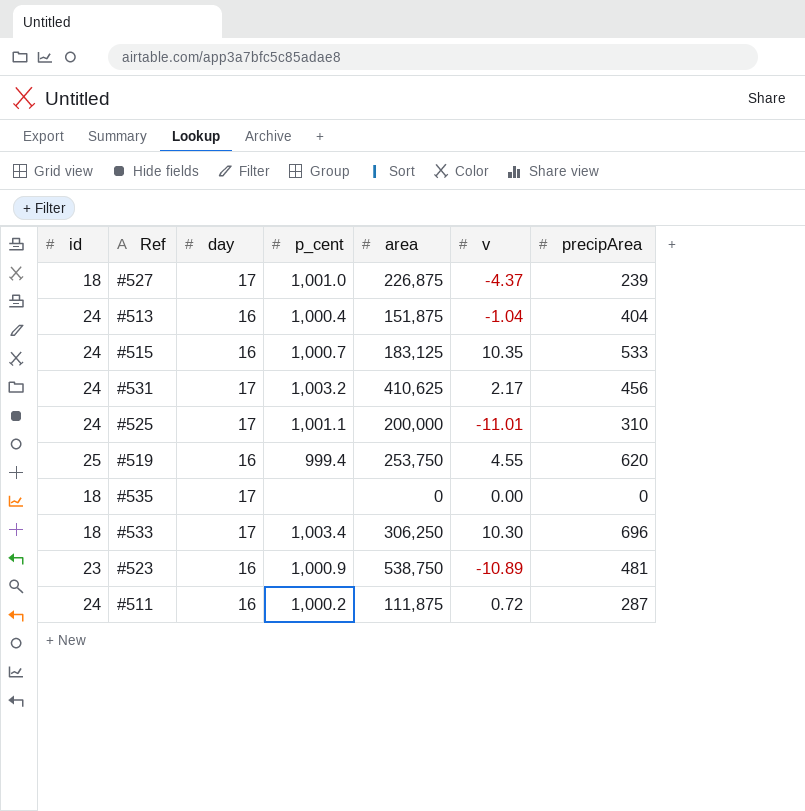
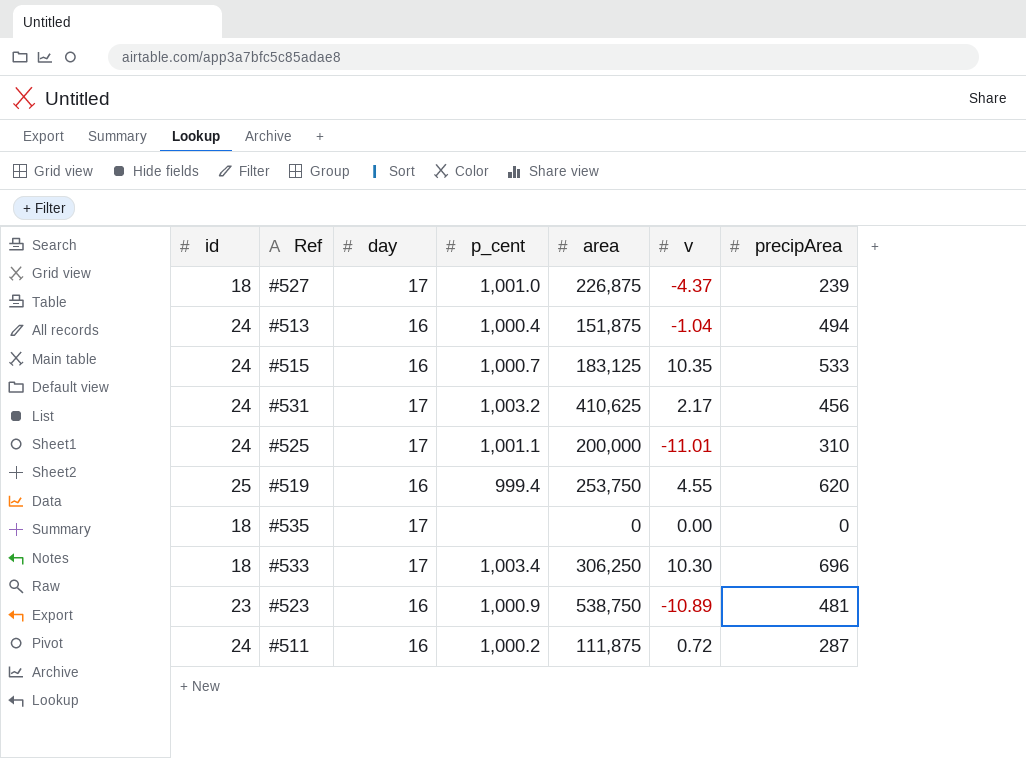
#513 | precipArea: 404 -> 494

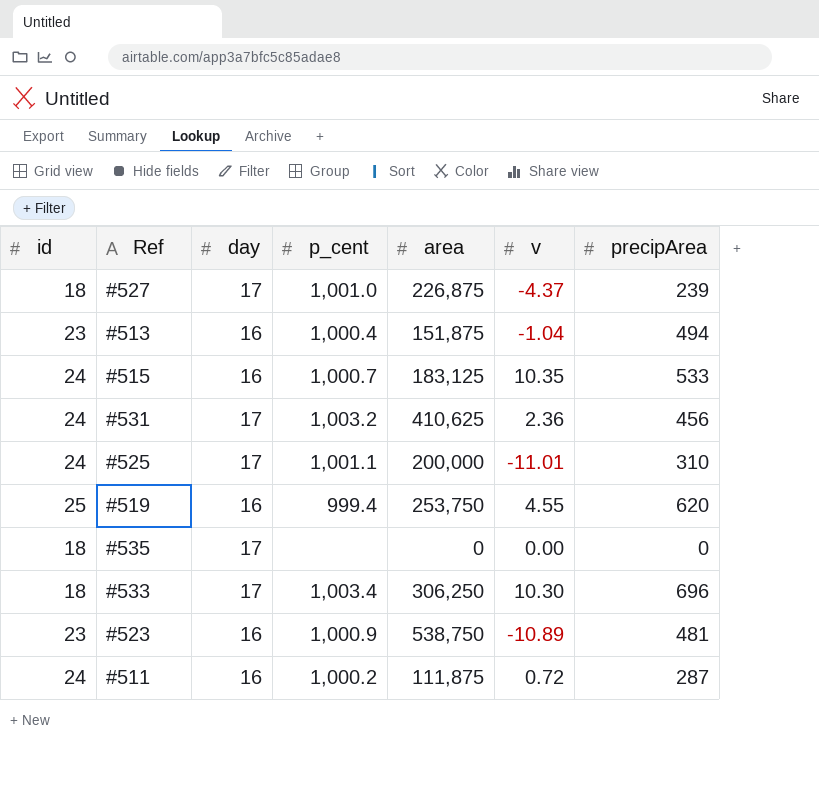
#513 | id: 24 -> 23
#531 | v: 2.17 -> 2.36

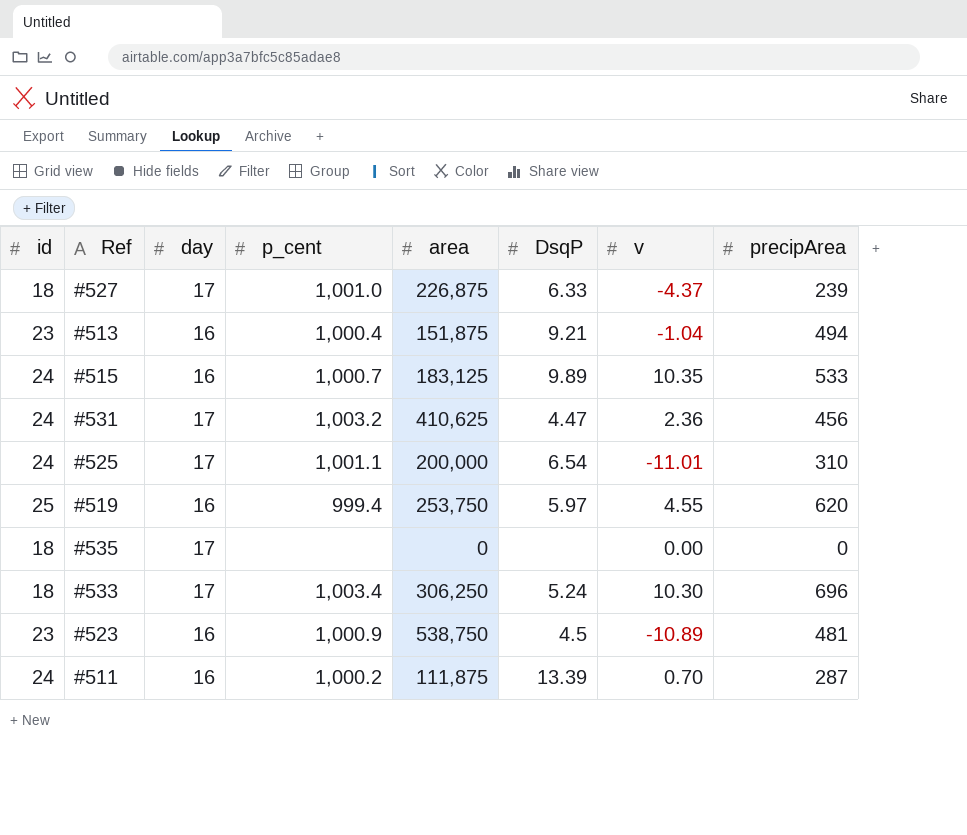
column DsqP | position: none -> 6
#511 | v: 0.72 -> 0.70

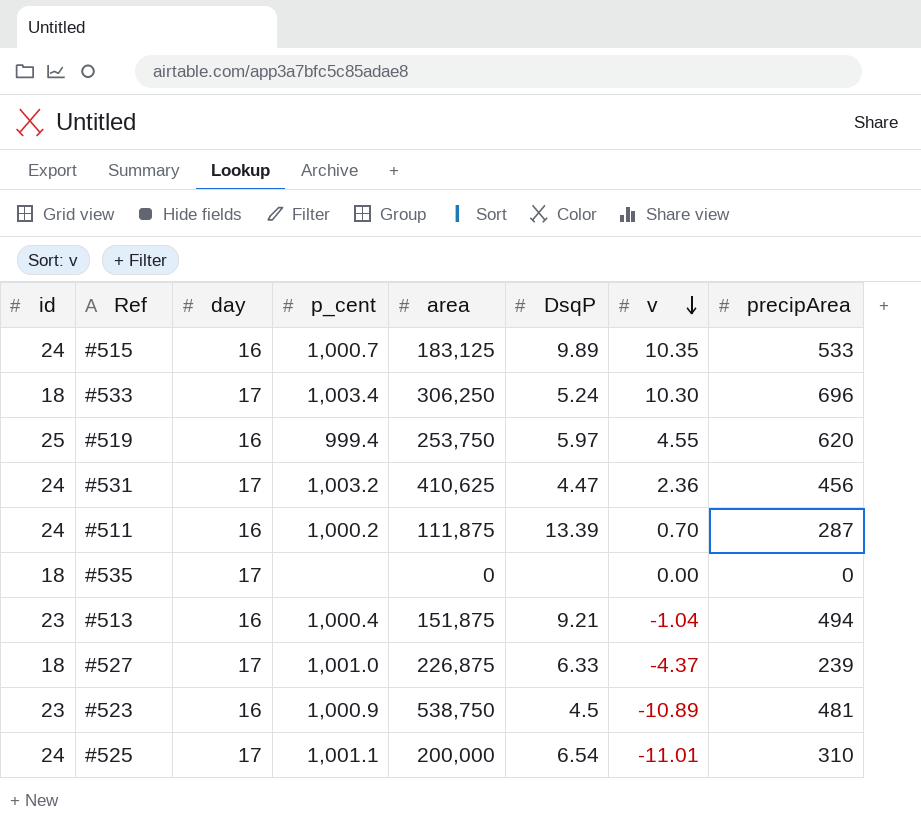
row order: none -> v descending

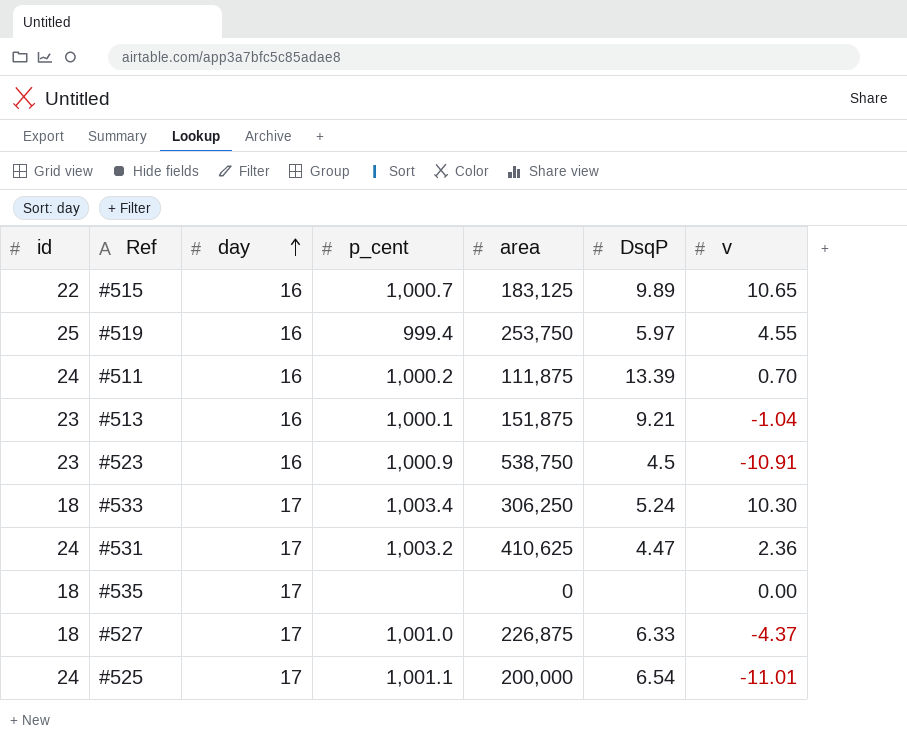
row order: v descending -> day ascending
column precipArea | position: 8 -> none
#515 | id: 24 -> 22
#515 | v: 10.35 -> 10.65
#513 | p_cent: 1,000.4 -> 1,000.1
#523 | v: -10.89 -> -10.91

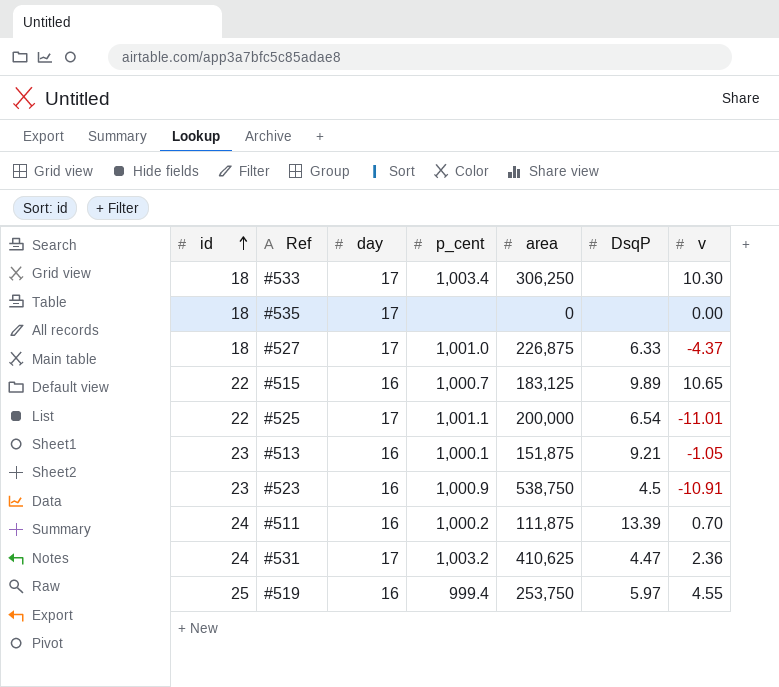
row order: day ascending -> id ascending
#533 | DsqP: 5.24 -> none
#525 | id: 24 -> 22
#513 | v: -1.04 -> -1.05

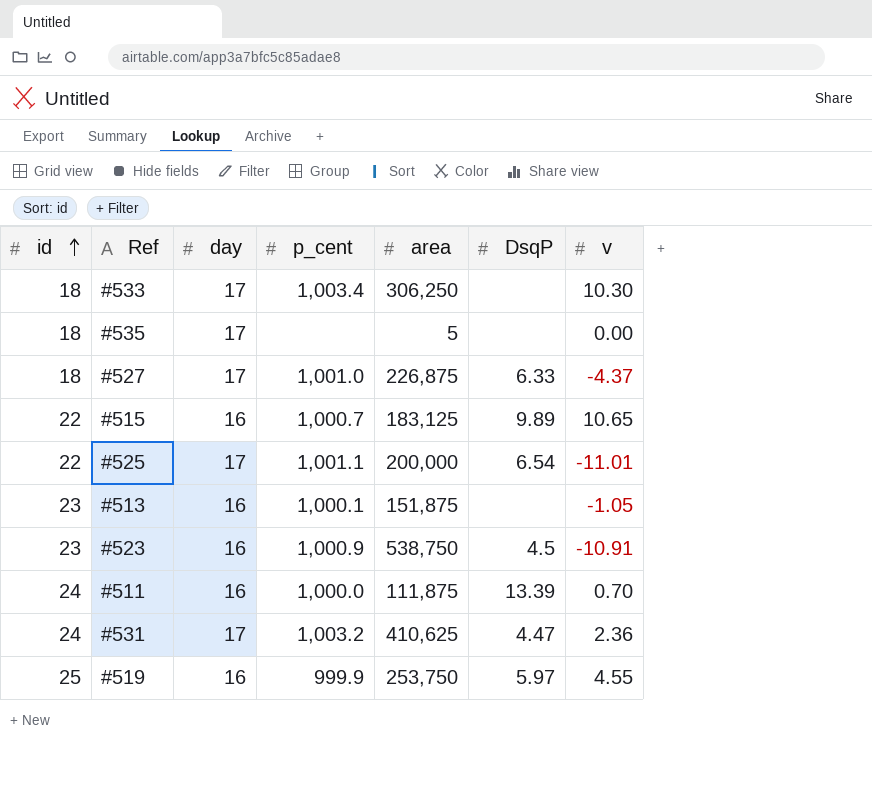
#535 | area: 0 -> 5
#513 | DsqP: 9.21 -> none
#511 | p_cent: 1,000.2 -> 1,000.0
#519 | p_cent: 999.4 -> 999.9

